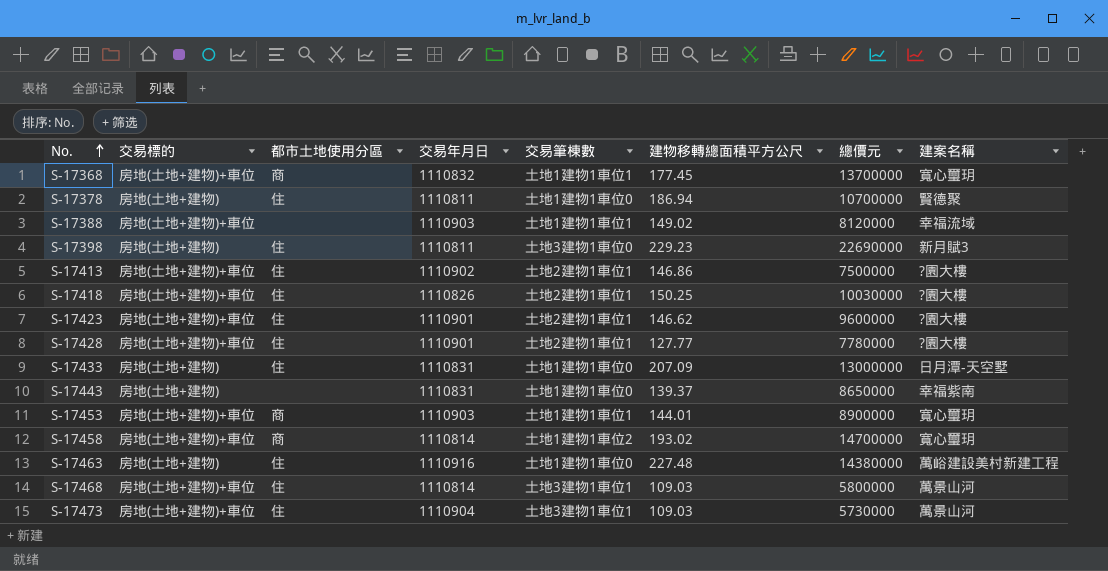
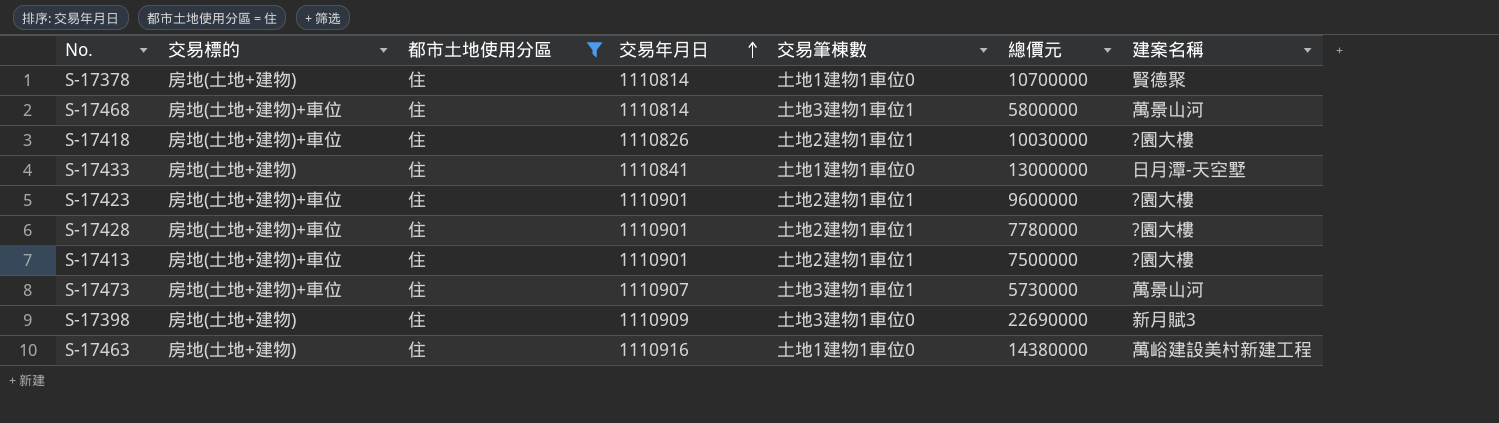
filter: none -> 都市土地使用分區 = 住
row order: No. ascending -> 交易年月日 ascending
column 建物移轉總面積平方公尺 | position: 6 -> none
S-17378 | 交易年月日: 1110811 -> 1110814
S-17433 | 交易年月日: 1110831 -> 1110841
S-17413 | 交易年月日: 1110902 -> 1110901
S-17473 | 交易年月日: 1110904 -> 1110907
S-17398 | 交易年月日: 1110811 -> 1110909

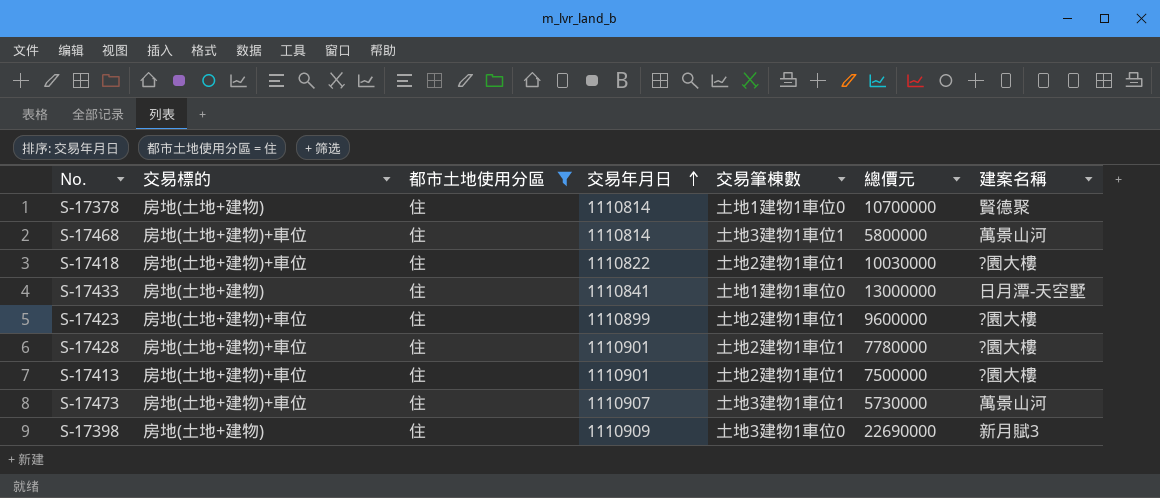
row S-17463: 房地(土地+建物) | 住 | 1110916 | 土地1建物1車位0 | 14380000 | 萬峪建設美村新建工程 -> none
S-17418 | 交易年月日: 1110826 -> 1110822
S-17423 | 交易年月日: 1110901 -> 1110899

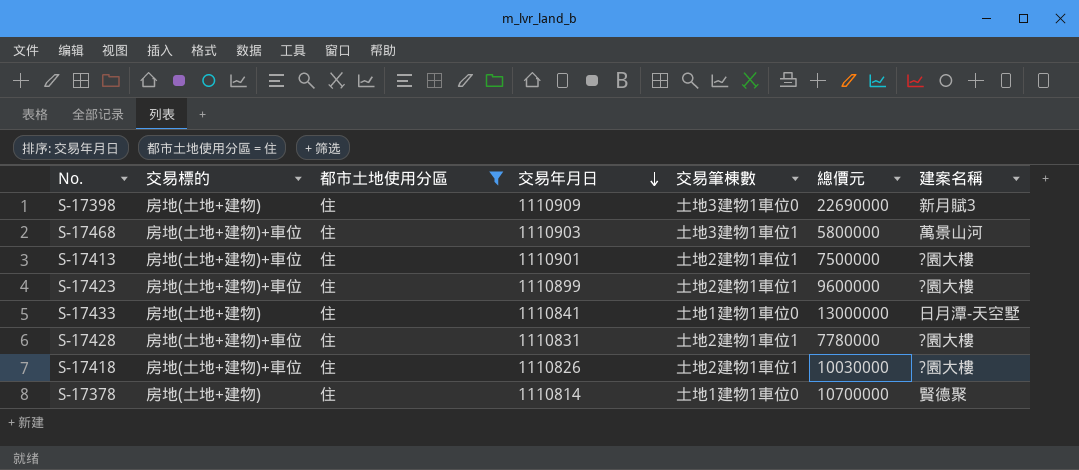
row order: 交易年月日 ascending -> 交易年月日 descending
row S-17473: 房地(土地+建物)+車位 | 住 | 1110907 | 土地3建物1車位1 | 5730000 | 萬景山河 -> none
S-17468 | 交易年月日: 1110814 -> 1110903
S-17428 | 交易年月日: 1110901 -> 1110831
S-17418 | 交易年月日: 1110822 -> 1110826

